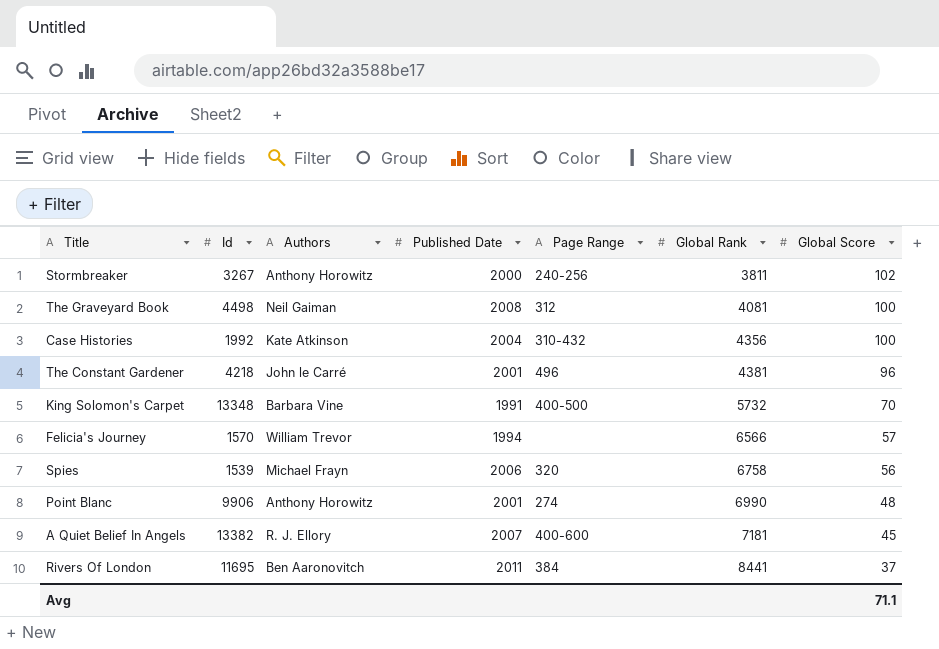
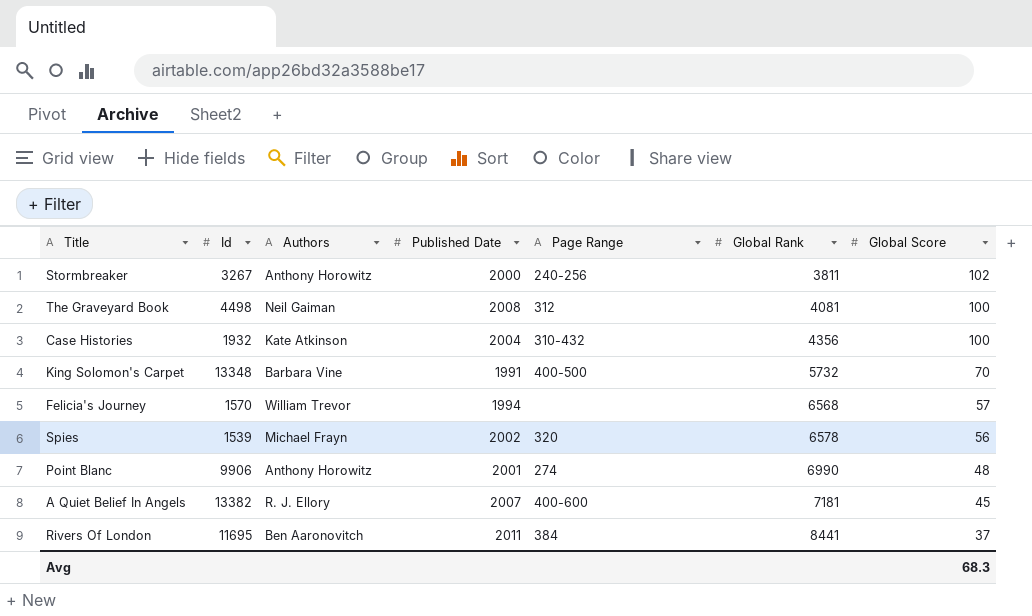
row The Constant Gardener: 4218 | John le Carré | 2001 | 496 | 4381 | 96 -> none
Case Histories | Id: 1992 -> 1932
Felicia's Journey | Global Rank: 6566 -> 6568
Spies | Published Date: 2006 -> 2002
Spies | Global Rank: 6758 -> 6578
Avg | Global Score: 71.1 -> 68.3

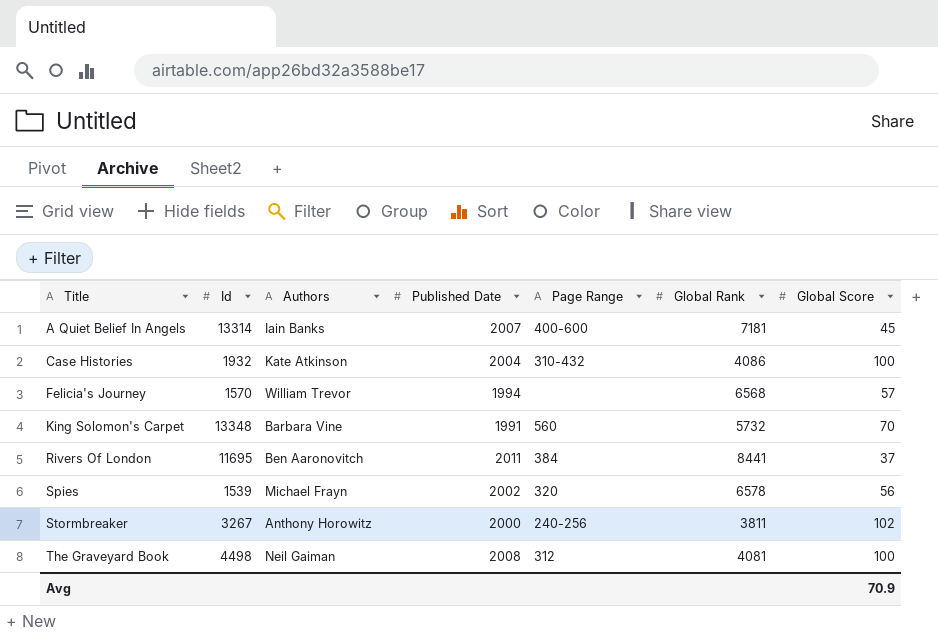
row order: Global Rank ascending -> Title ascending
row Point Blanc: 9906 | Anthony Horowitz | 2001 | 274 | 6990 | 48 -> none
A Quiet Belief In Angels | Id: 13382 -> 13314
A Quiet Belief In Angels | Authors: R. J. Ellory -> Iain Banks
Case Histories | Global Rank: 4356 -> 4086
King Solomon's Carpet | Page Range: 400-500 -> 560
Avg | Global Score: 68.3 -> 70.9

